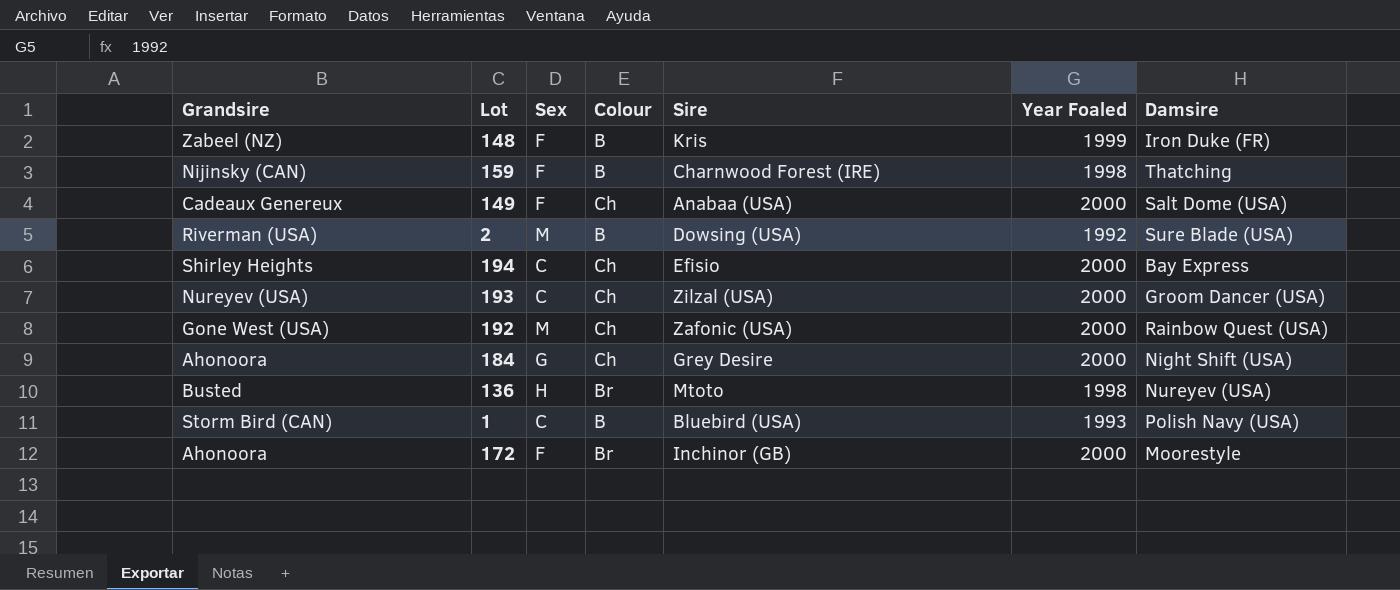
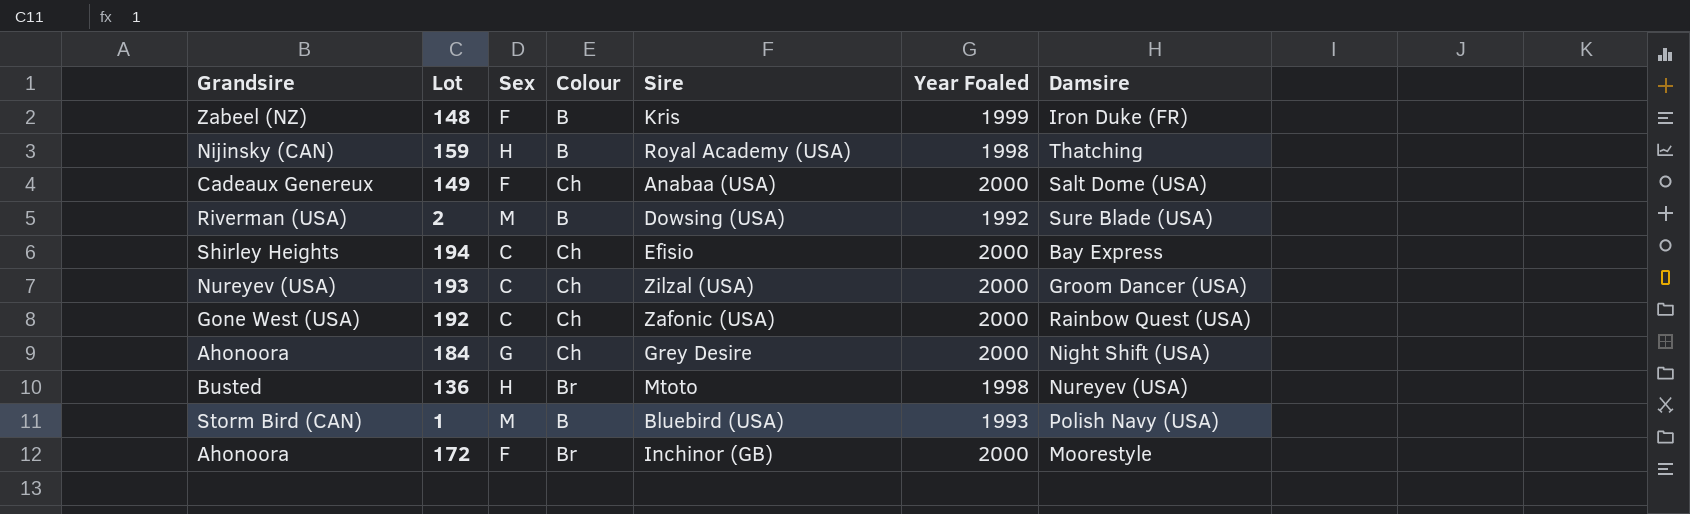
159 | Sex: F -> H
159 | Sire: Charnwood Forest (IRE) -> Royal Academy (USA)
192 | Sex: M -> C
1 | Sex: C -> M

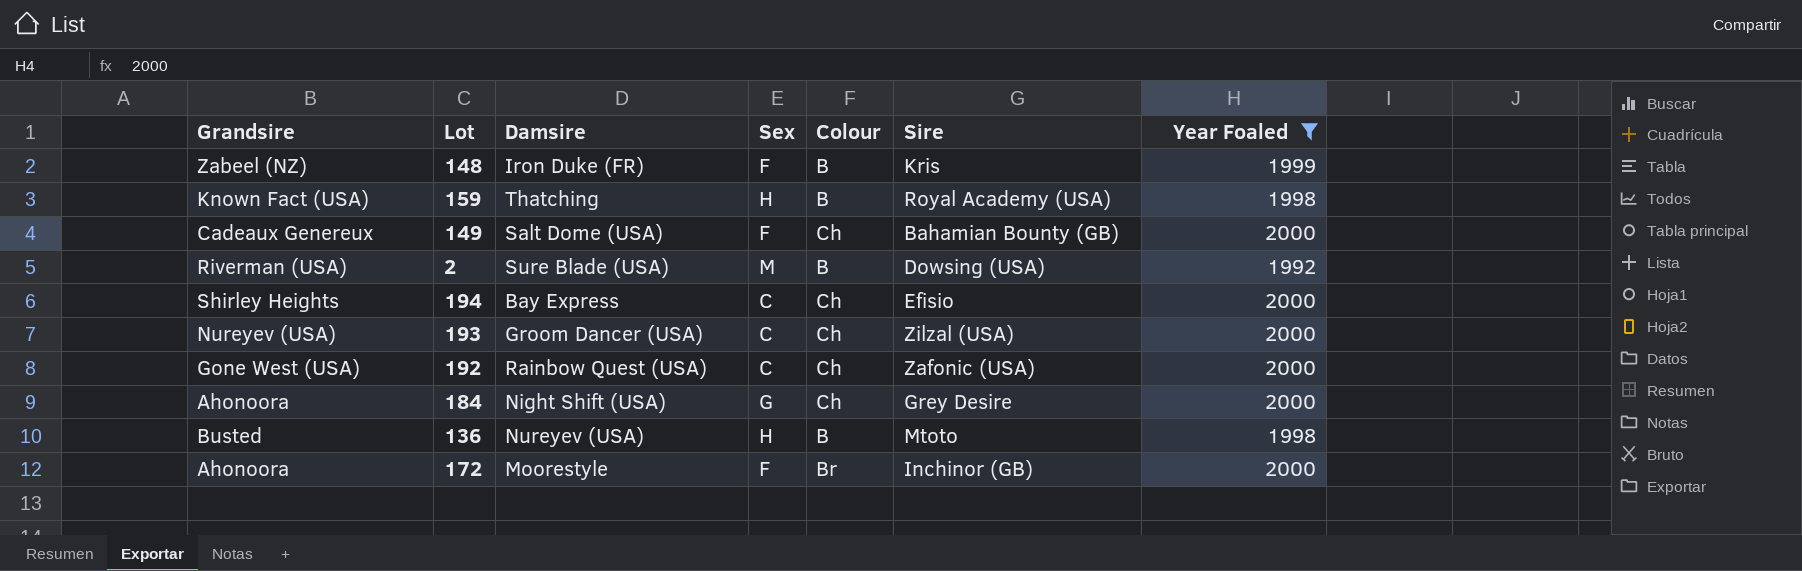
filter: none -> Year Foaled != 1993
column Damsire | position: 7 -> 3
159 | Grandsire: Nijinsky (CAN) -> Known Fact (USA)
149 | Sire: Anabaa (USA) -> Bahamian Bounty (GB)
136 | Colour: Br -> B

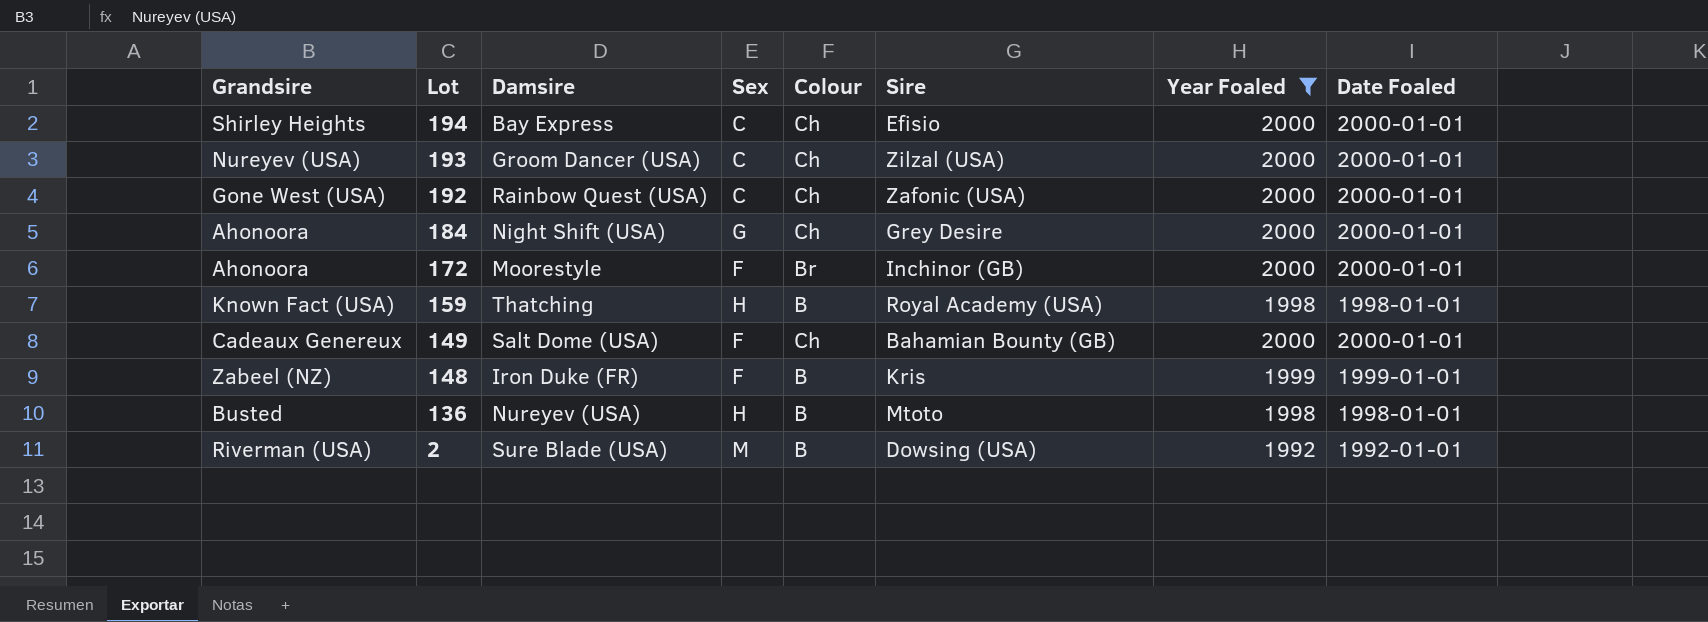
row order: none -> Lot descending
column Date Foaled | position: none -> 8

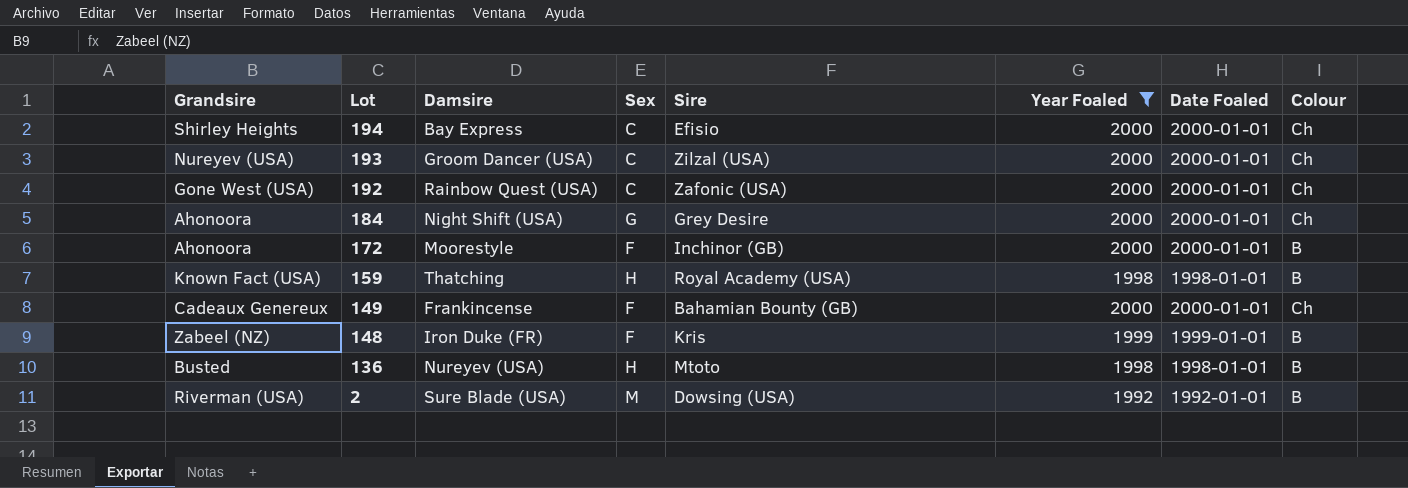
column Colour | position: 5 -> 8
172 | Colour: Br -> B
149 | Damsire: Salt Dome (USA) -> Frankincense

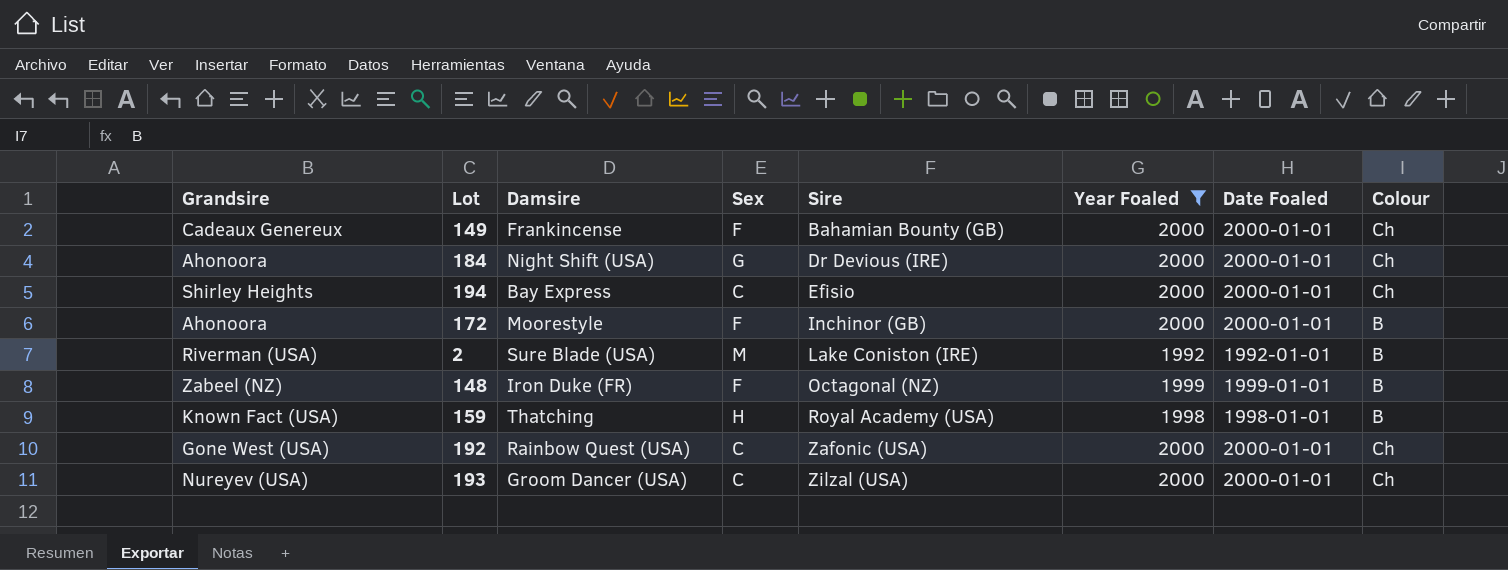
row order: Lot descending -> Sire ascending
row 136: Busted | Nureyev (USA) | H | Mtoto | 1998 | 1998-01-01 | B -> none
184 | Sire: Grey Desire -> Dr Devious (IRE)
2 | Sire: Dowsing (USA) -> Lake Coniston (IRE)
148 | Sire: Kris -> Octagonal (NZ)

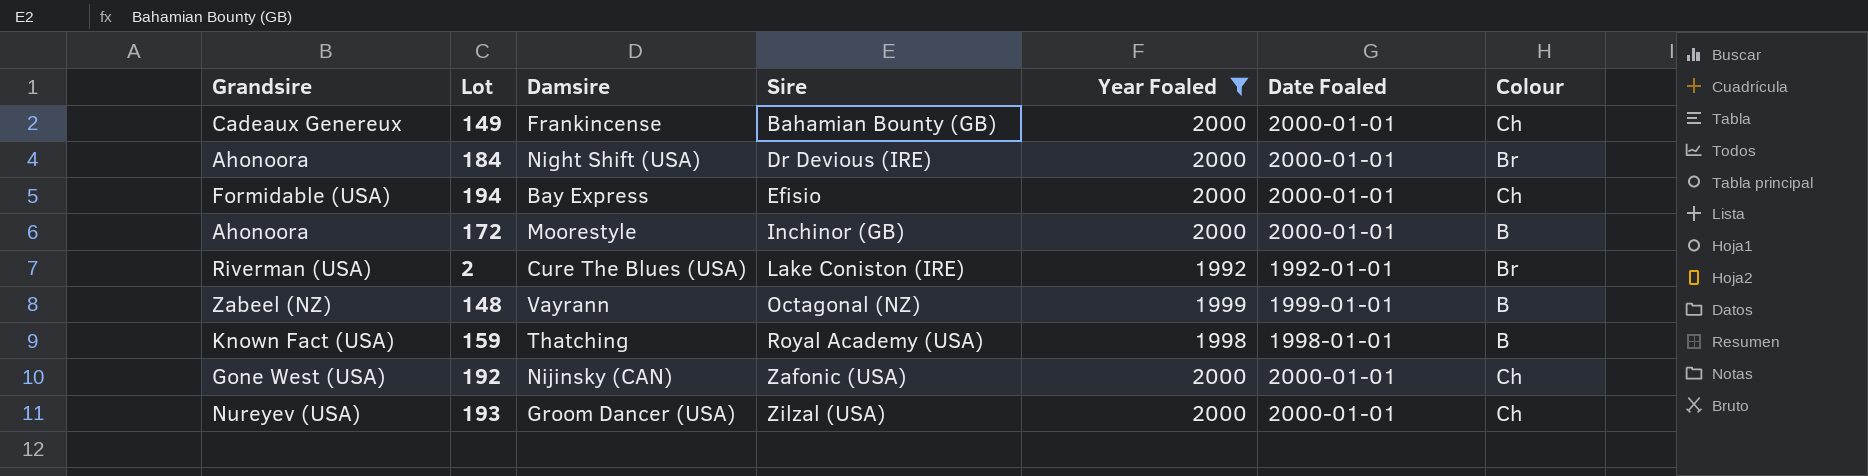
column Sex | position: 4 -> none
184 | Colour: Ch -> Br
194 | Grandsire: Shirley Heights -> Formidable (USA)
2 | Damsire: Sure Blade (USA) -> Cure The Blues (USA)
2 | Colour: B -> Br
148 | Damsire: Iron Duke (FR) -> Vayrann
192 | Damsire: Rainbow Quest (USA) -> Nijinsky (CAN)

